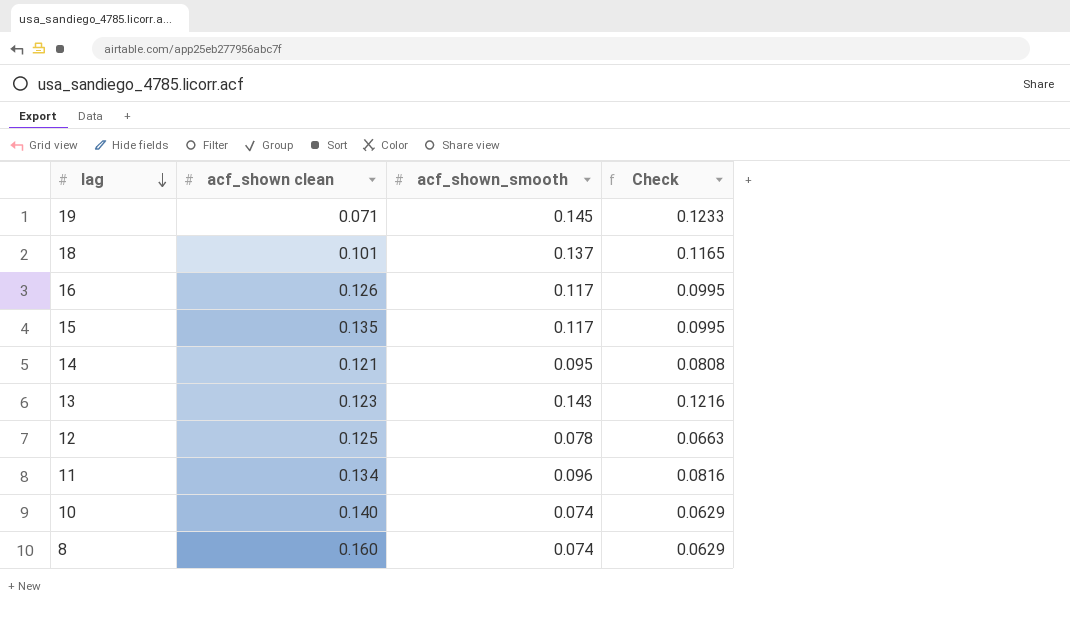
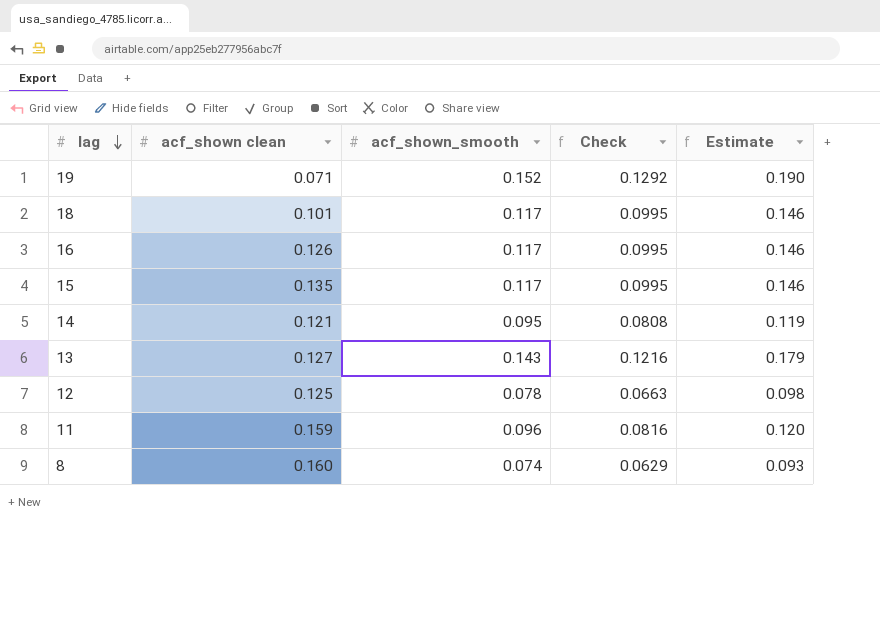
column Estimate | formula: none -> [acf_shown_smooth] * 1.25
row 10: 0.140 | 0.074 | 0.0629 -> none
19 | acf_shown_smooth: 0.145 -> 0.152
19 | Check: 0.1233 -> 0.1292
18 | acf_shown_smooth: 0.137 -> 0.117
18 | Check: 0.1165 -> 0.0995
13 | acf_shown clean: 0.123 -> 0.127
11 | acf_shown clean: 0.134 -> 0.159

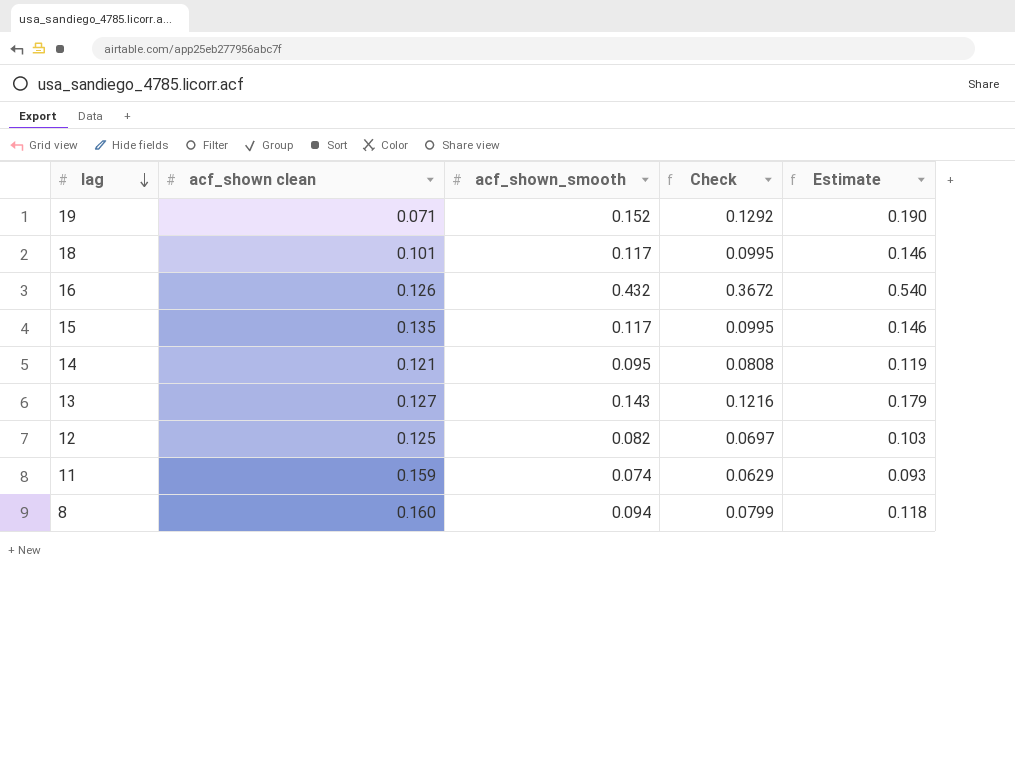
16 | acf_shown_smooth: 0.117 -> 0.432
16 | Check: 0.0995 -> 0.3672
16 | Estimate: 0.146 -> 0.540
12 | acf_shown_smooth: 0.078 -> 0.082
12 | Check: 0.0663 -> 0.0697
12 | Estimate: 0.098 -> 0.103
11 | acf_shown_smooth: 0.096 -> 0.074
11 | Check: 0.0816 -> 0.0629
11 | Estimate: 0.120 -> 0.093
8 | acf_shown_smooth: 0.074 -> 0.094
8 | Check: 0.0629 -> 0.0799
8 | Estimate: 0.093 -> 0.118

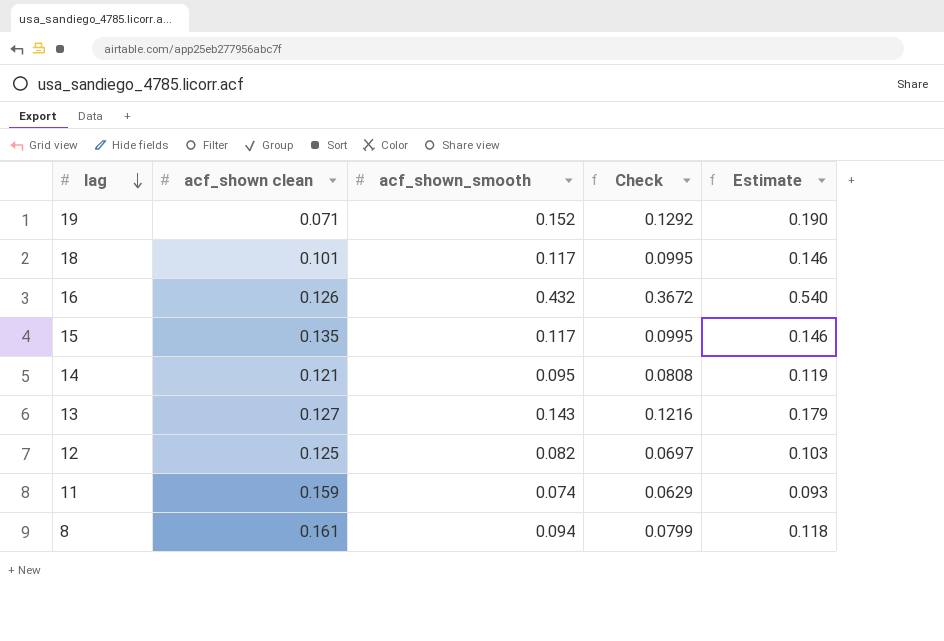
8 | acf_shown clean: 0.160 -> 0.161

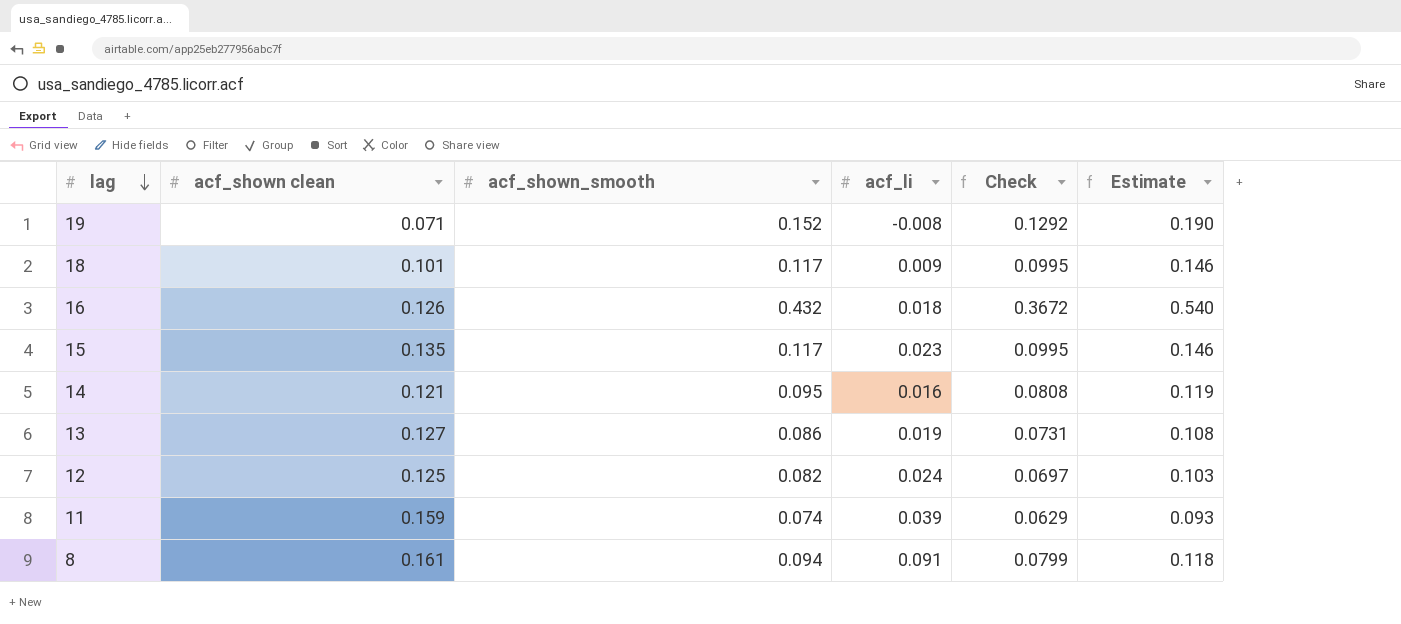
column acf_li | position: none -> 4
13 | acf_shown_smooth: 0.143 -> 0.086
13 | Check: 0.1216 -> 0.0731
13 | Estimate: 0.179 -> 0.108

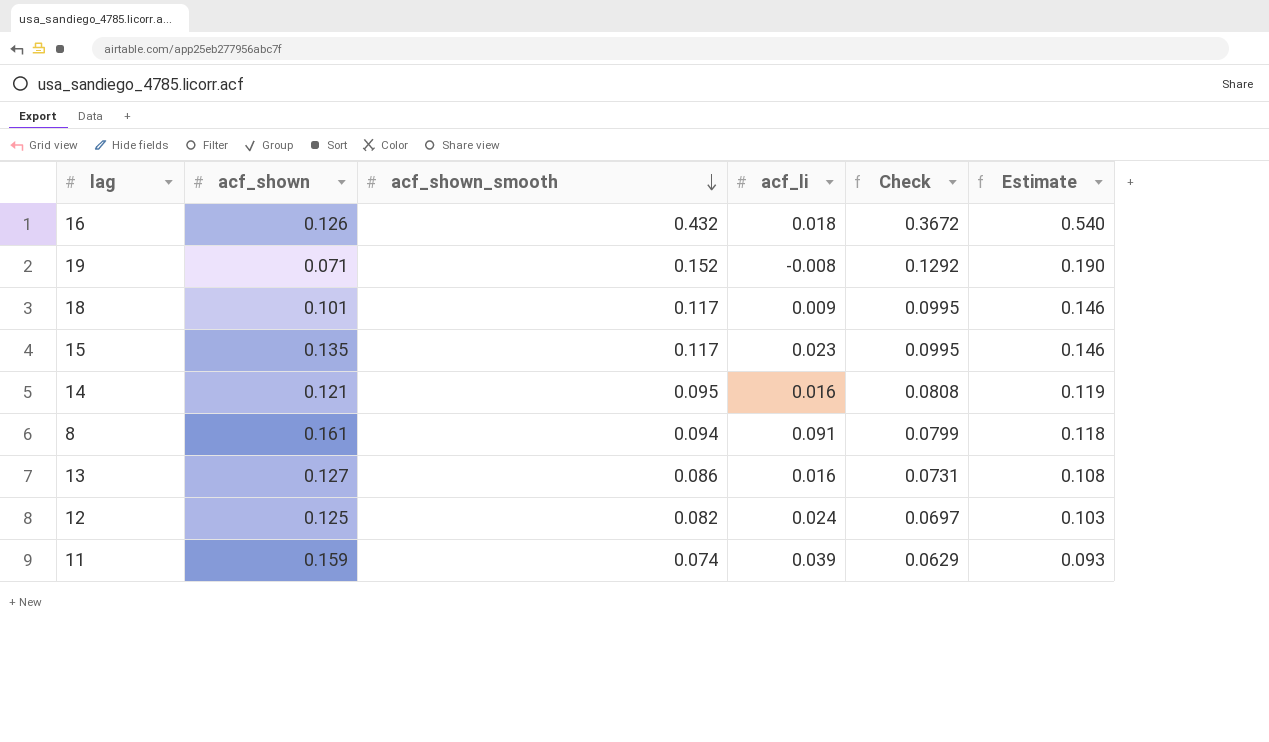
row order: lag descending -> acf_shown_smooth descending
column name: acf_shown clean -> acf_shown
13 | acf_li: 0.019 -> 0.016

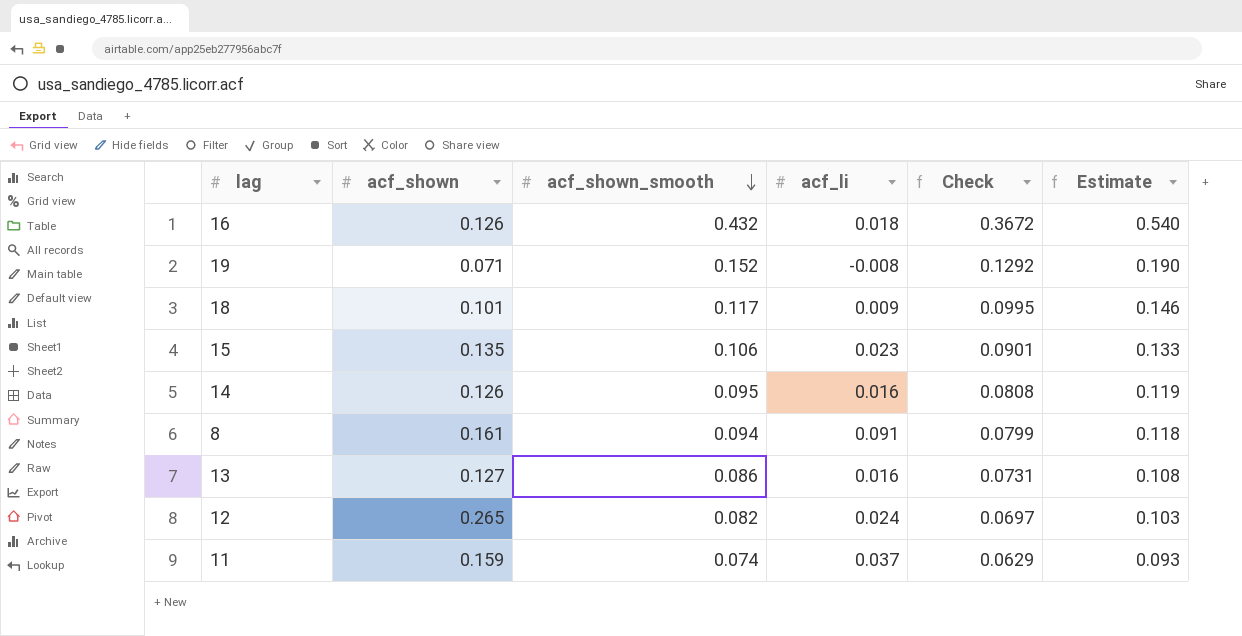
15 | acf_shown_smooth: 0.117 -> 0.106
15 | Check: 0.0995 -> 0.0901
15 | Estimate: 0.146 -> 0.133
14 | acf_shown: 0.121 -> 0.126
12 | acf_shown: 0.125 -> 0.265
11 | acf_li: 0.039 -> 0.037

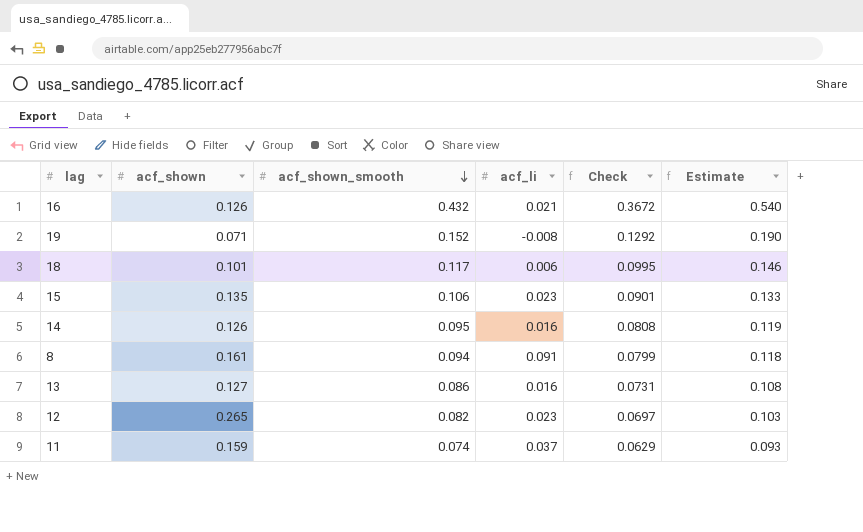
16 | acf_li: 0.018 -> 0.021
18 | acf_li: 0.009 -> 0.006
12 | acf_li: 0.024 -> 0.023

